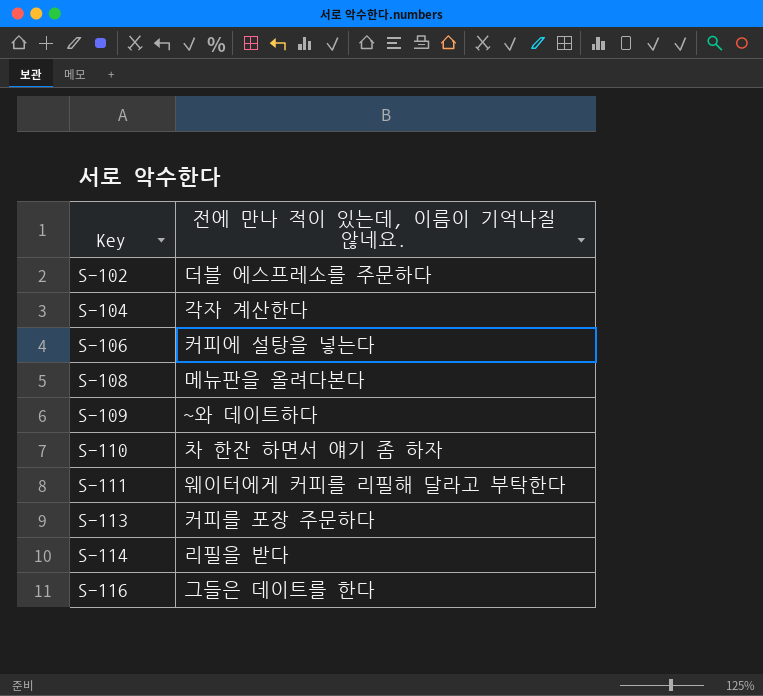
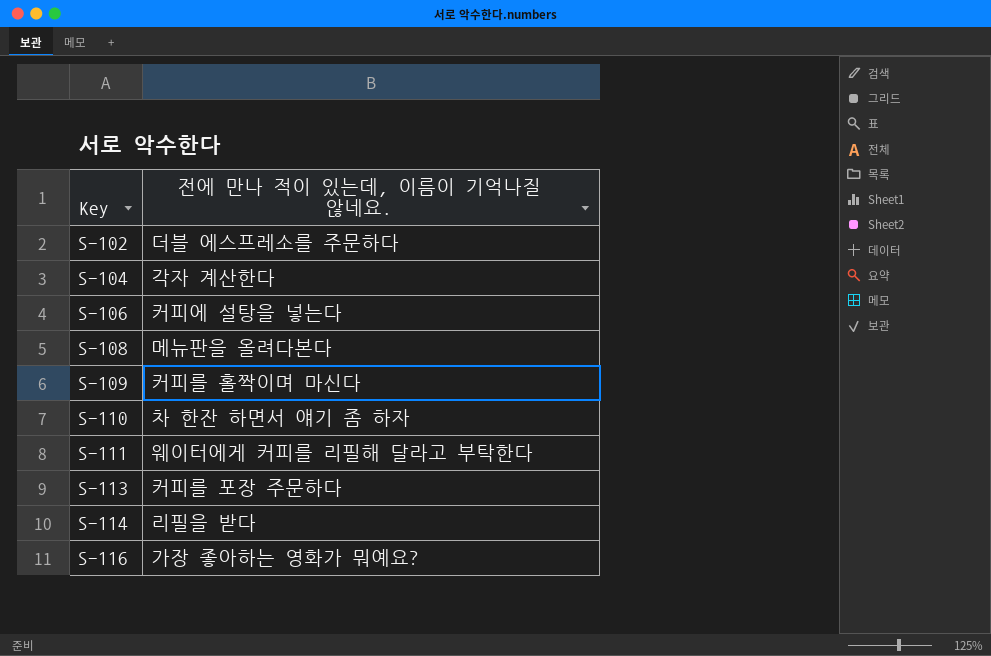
S-109 | 전에 만나 적이 있는데, 이름이 기억나질 않네요.: ~와 데이트하다 -> 커피를 홀짝이며 마신다
S-116 | 전에 만나 적이 있는데, 이름이 기억나질 않네요.: 그들은 데이트를 한다 -> 가장 좋아하는 영화가 뭐예요?

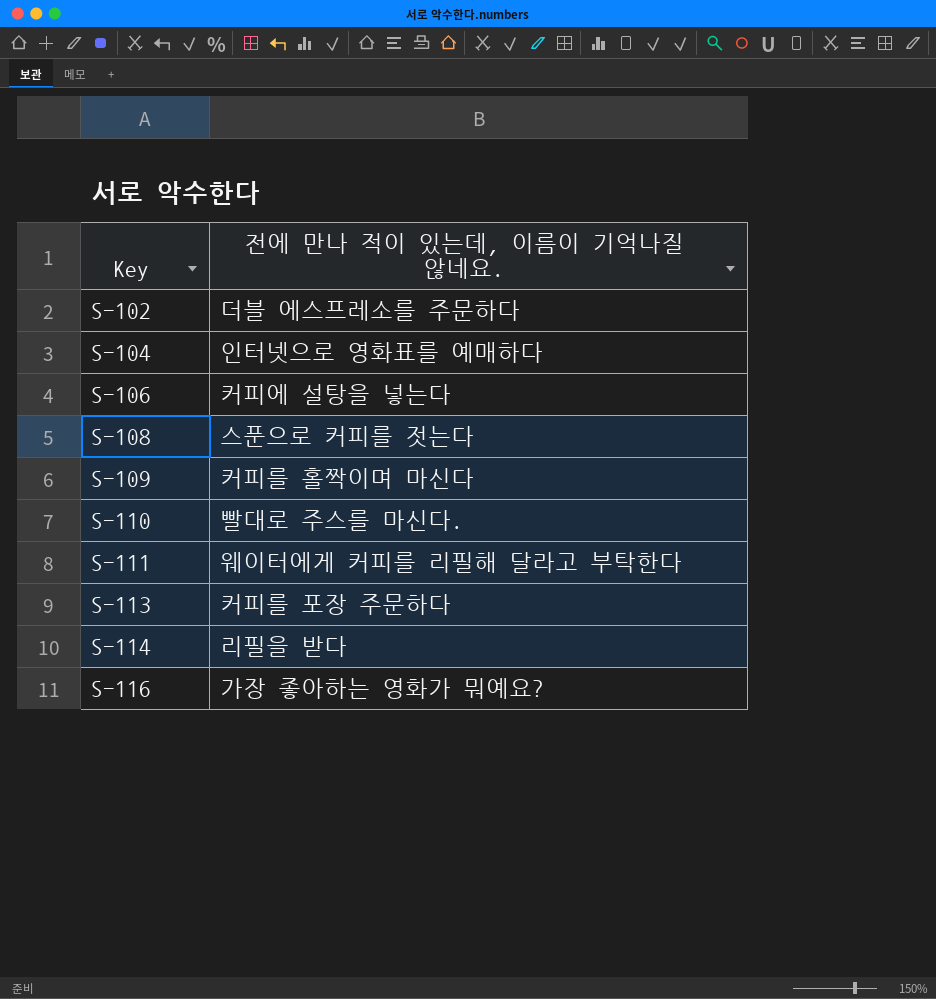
S-104 | 전에 만나 적이 있는데, 이름이 기억나질 않네요.: 각자 계산한다 -> 인터넷으로 영화표를 예매하다
S-108 | 전에 만나 적이 있는데, 이름이 기억나질 않네요.: 메뉴판을 올려다본다 -> 스푼으로 커피를 젓는다
S-110 | 전에 만나 적이 있는데, 이름이 기억나질 않네요.: 차 한잔 하면서 얘기 좀 하자 -> 빨대로 주스를 마신다.

